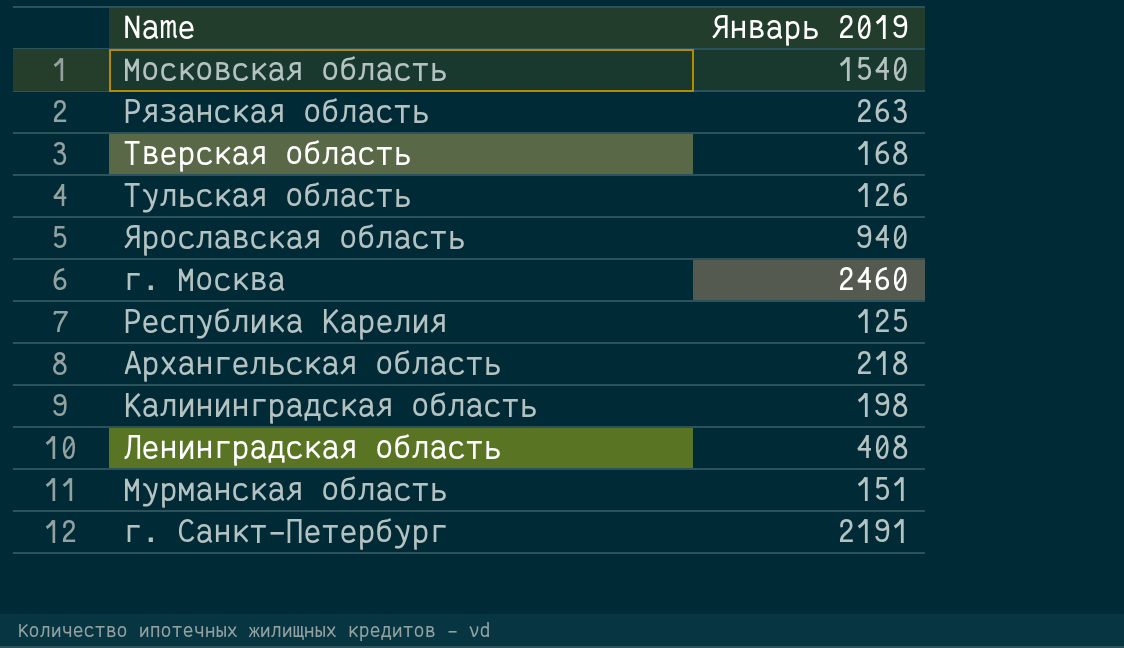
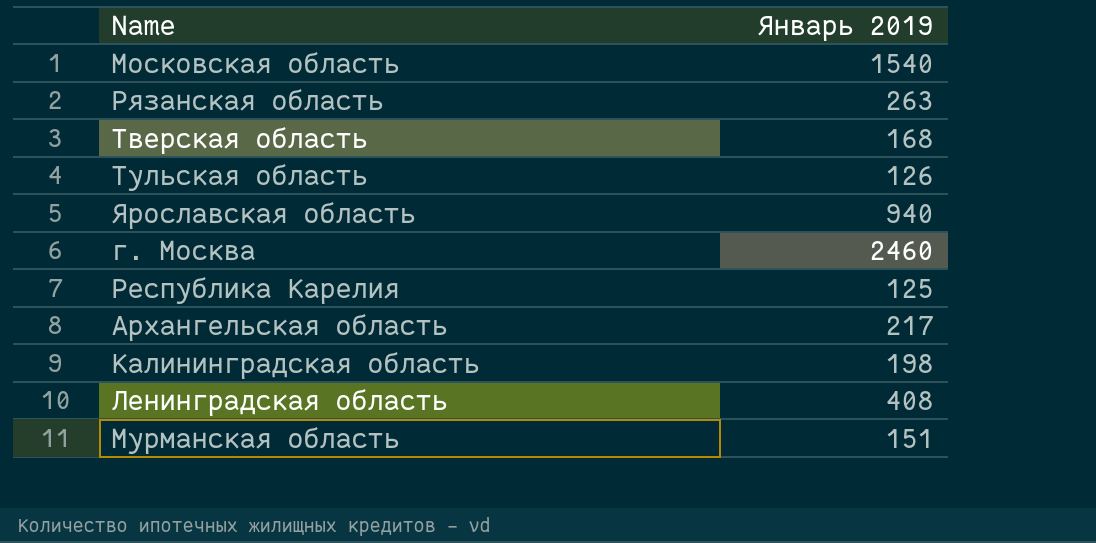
row г. Санкт-Петербург: 2191 -> none
Архангельская область | Январь 2019: 218 -> 217

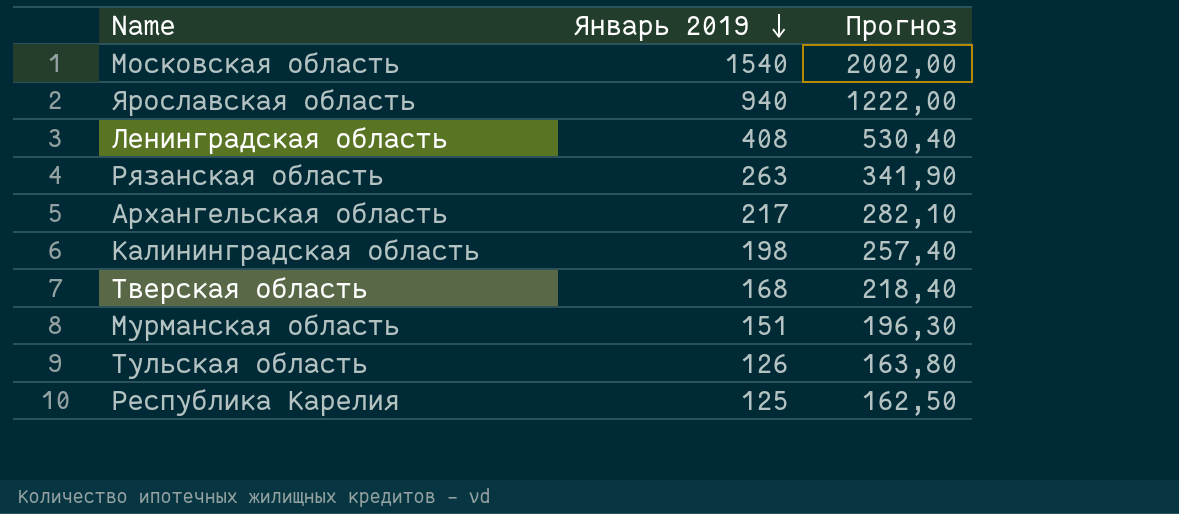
row order: none -> Январь 2019 descending
column Прогноз | formula: none -> [Январь 2019] * 1,3
row г. Москва: 2460 -> none

